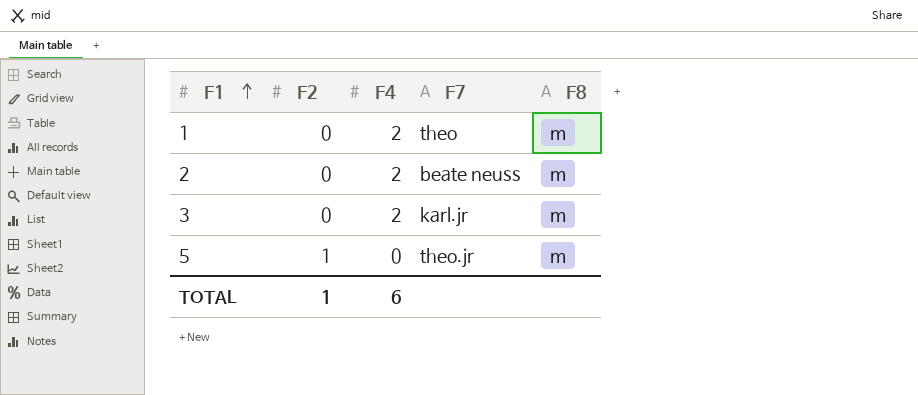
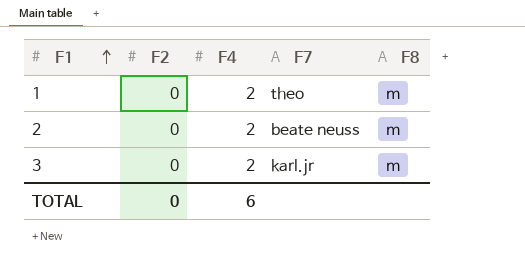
row 5: 1 | 0 | theo.jr | m -> none
TOTAL | F2: 1 -> 0

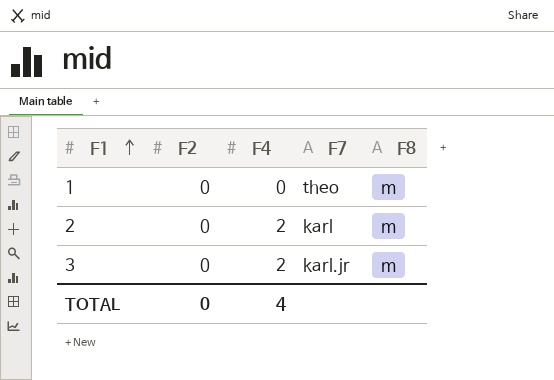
1 | F4: 2 -> 0
2 | F7: beate neuss -> karl
TOTAL | F4: 6 -> 4

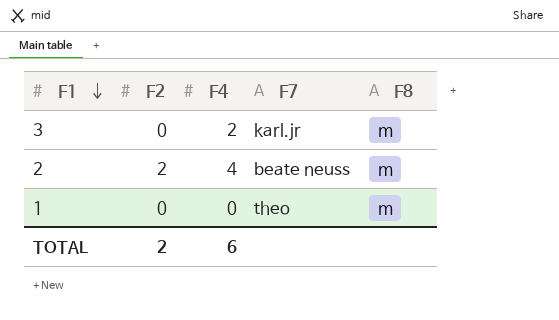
row order: F1 ascending -> F1 descending
2 | F2: 0 -> 2
2 | F4: 2 -> 4
2 | F7: karl -> beate neuss
TOTAL | F2: 0 -> 2
TOTAL | F4: 4 -> 6

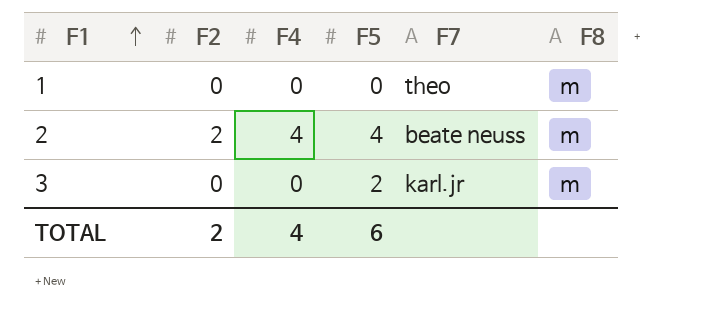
row order: F1 descending -> F1 ascending
column F5 | position: none -> 4
3 | F4: 2 -> 0
TOTAL | F4: 6 -> 4

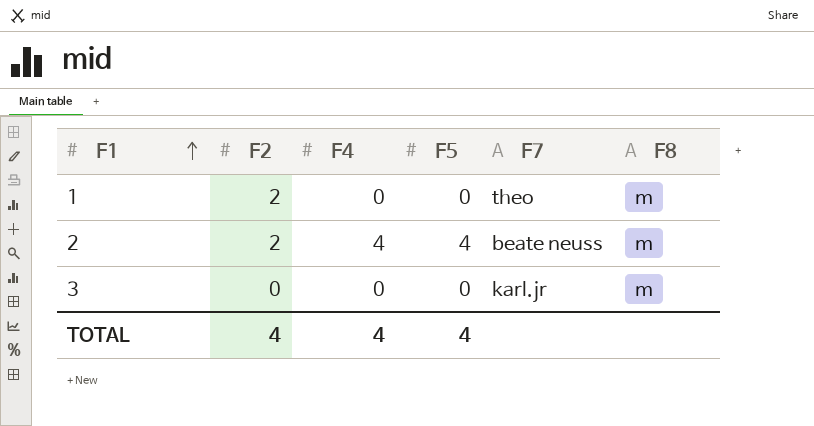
1 | F2: 0 -> 2
3 | F5: 2 -> 0
TOTAL | F2: 2 -> 4
TOTAL | F5: 6 -> 4

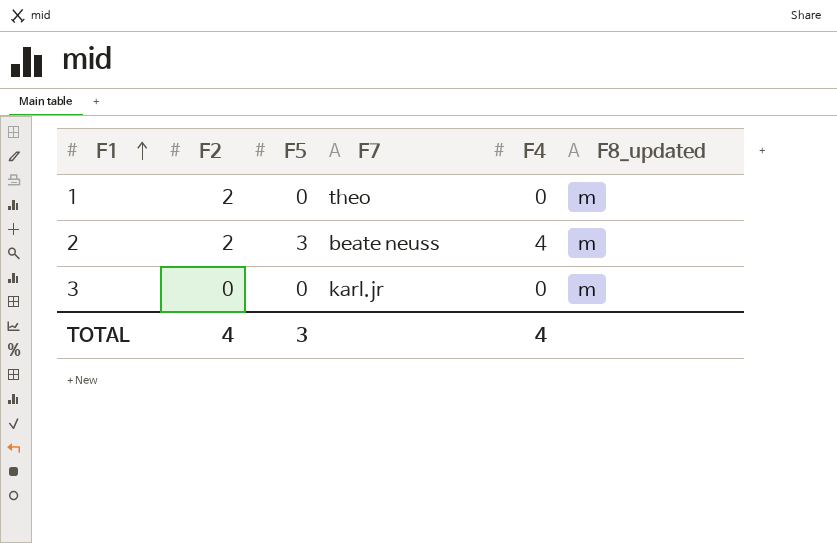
column F4 | position: 3 -> 5
column name: F8 -> F8_updated
2 | F5: 4 -> 3
TOTAL | F5: 4 -> 3

